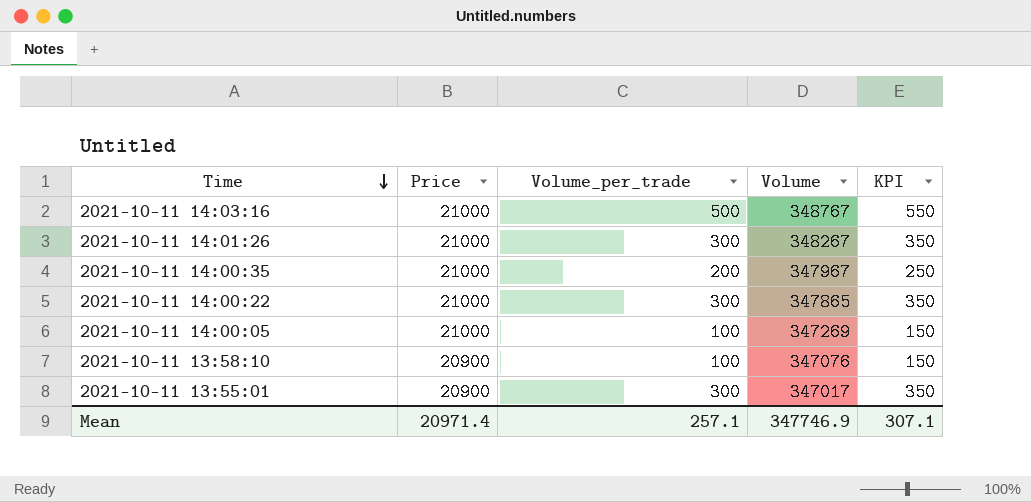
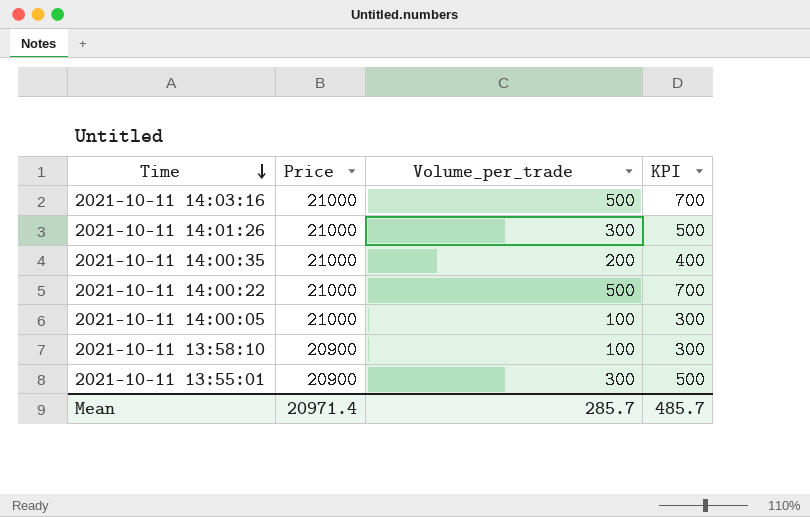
column Volume | position: 4 -> none
column KPI | formula: [Volume_per_trade] + 50 -> [Volume_per_trade] + 200
2021-10-11 14:00:22 | Volume_per_trade: 300 -> 500
Mean | Volume_per_trade: 257.1 -> 285.7
Mean | KPI: 307.1 -> 485.7

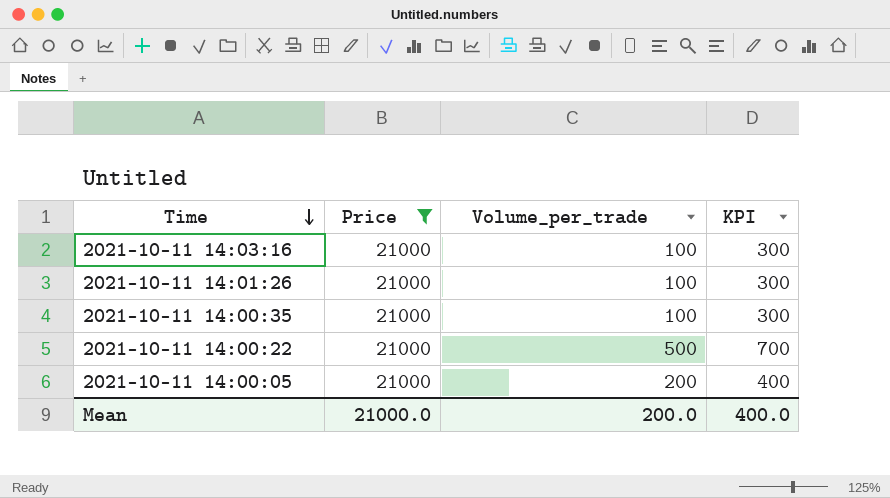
filter: none -> Price = 21000
2021-10-11 14:03:16 | Volume_per_trade: 500 -> 100
2021-10-11 14:03:16 | KPI: 700 -> 300
2021-10-11 14:01:26 | Volume_per_trade: 300 -> 100
2021-10-11 14:01:26 | KPI: 500 -> 300
2021-10-11 14:00:35 | Volume_per_trade: 200 -> 100
2021-10-11 14:00:35 | KPI: 400 -> 300
2021-10-11 14:00:05 | Volume_per_trade: 100 -> 200
2021-10-11 14:00:05 | KPI: 300 -> 400
Mean | Price: 20971.4 -> 21000.0
Mean | Volume_per_trade: 285.7 -> 200.0
Mean | KPI: 485.7 -> 400.0

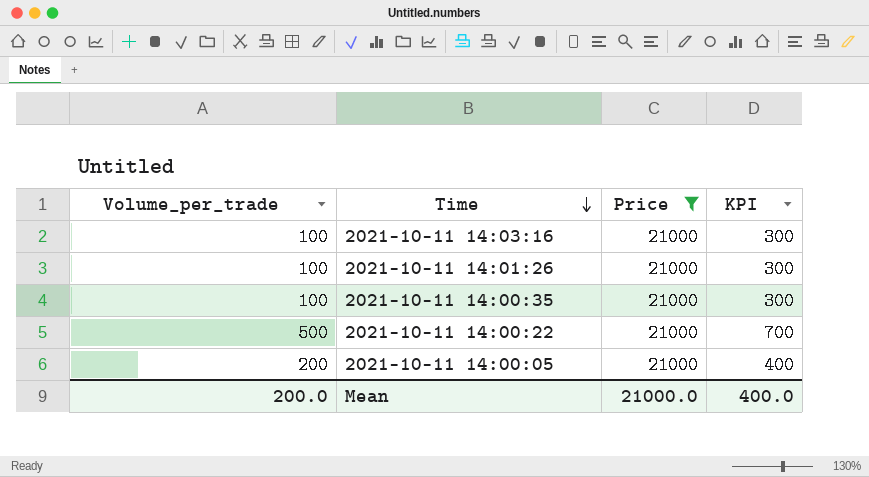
column Volume_per_trade | position: 3 -> 1

